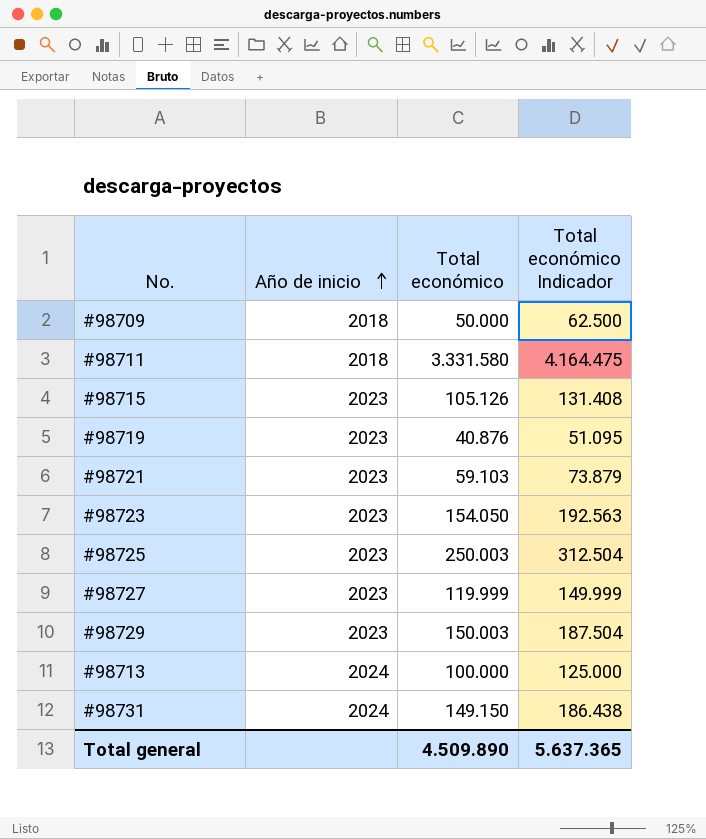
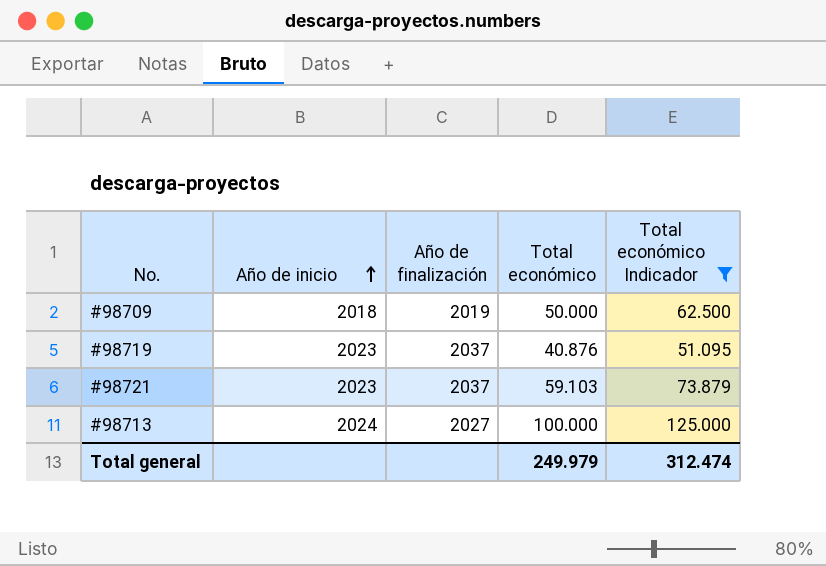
filter: none -> Total económico Indicador <= 125.000
column Año de finalización | position: none -> 3
Total general | Total económico: 4.509.890 -> 249.979
Total general | Total económico Indicador: 5.637.365 -> 312.474

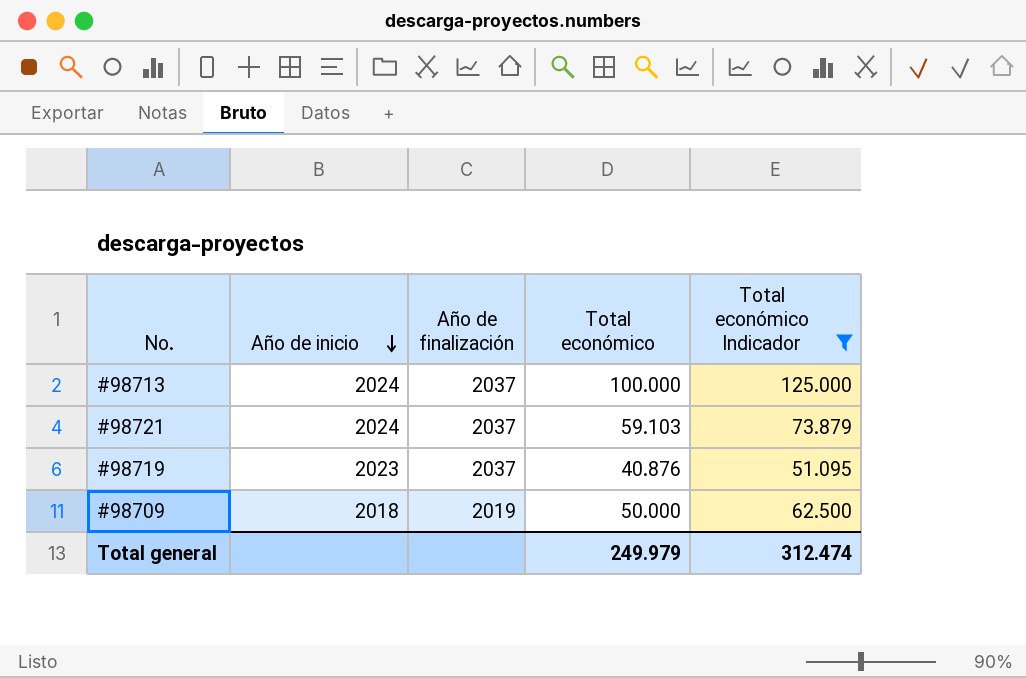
row order: Año de inicio ascending -> Año de inicio descending
#98713 | Año de finalización: 2027 -> 2037
#98721 | Año de inicio: 2023 -> 2024

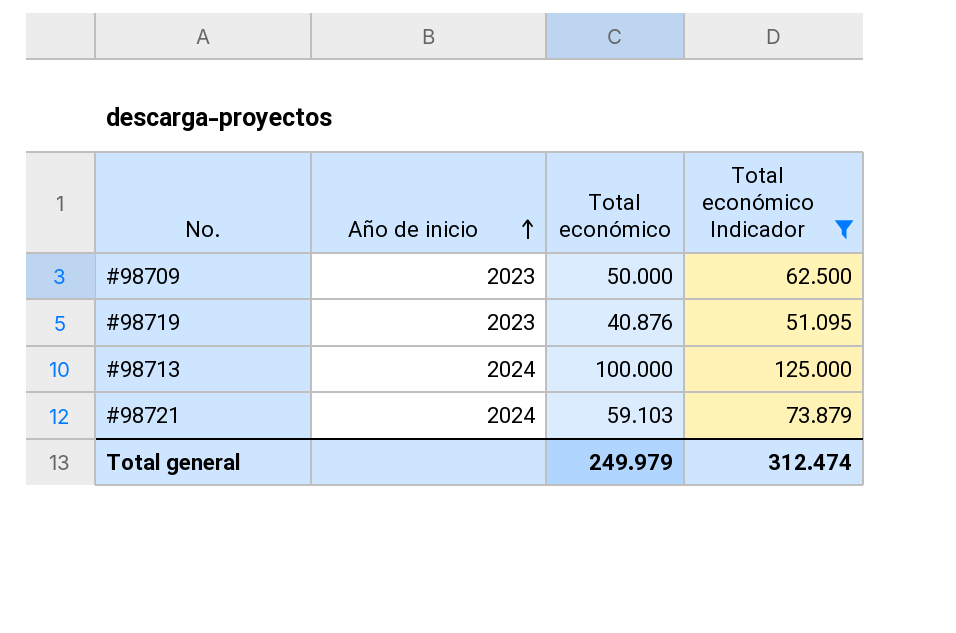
row order: Año de inicio descending -> Año de inicio ascending
column Año de finalización | position: 3 -> none
#98709 | Año de inicio: 2018 -> 2023

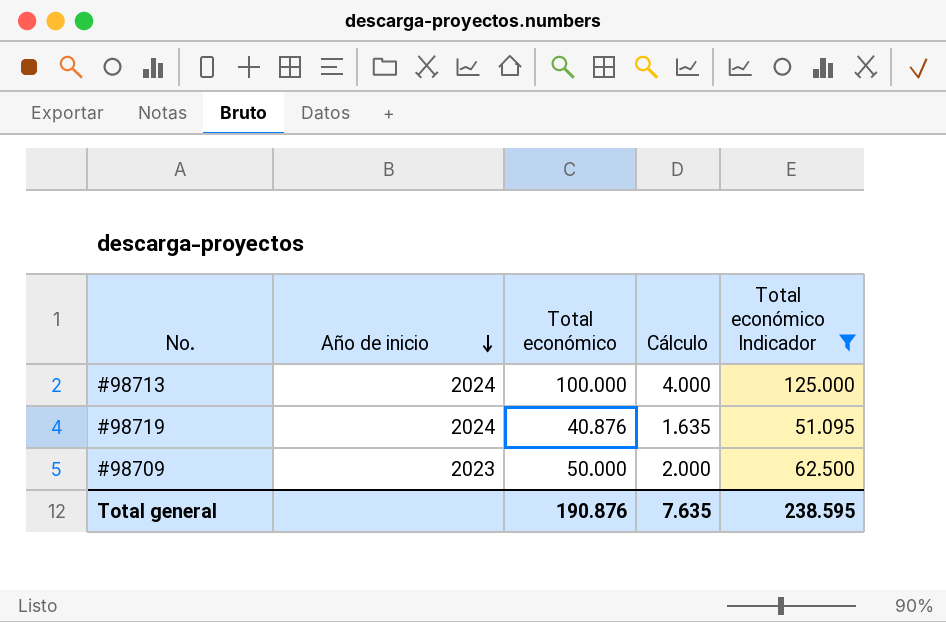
row order: Año de inicio ascending -> Año de inicio descending
column Cálculo | formula: none -> [Total económico] * 0,04
row #98721: 2024 | 59.103 | 73.879 -> none
#98719 | Año de inicio: 2023 -> 2024
Total general | Total económico: 249.979 -> 190.876
Total general | Total económico Indicador: 312.474 -> 238.595

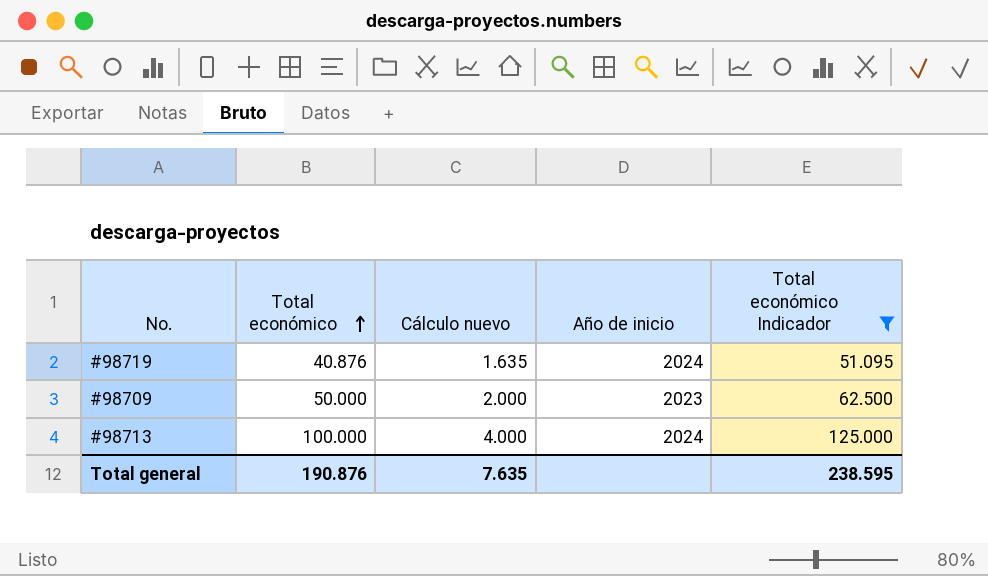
row order: Año de inicio descending -> Total económico ascending
column name: Cálculo -> Cálculo nuevo
column Año de inicio | position: 2 -> 4

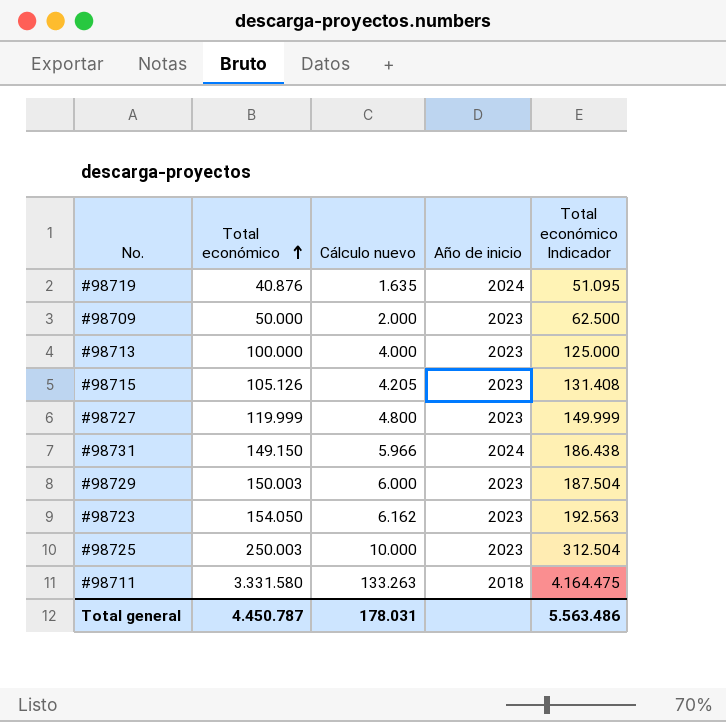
filter: Total económico Indicador <= 125.000 -> none
#98713 | Año de inicio: 2024 -> 2023
Total general | Total económico: 190.876 -> 4.450.787
Total general | Cálculo nuevo: 7.635 -> 178.031
Total general | Total económico Indicador: 238.595 -> 5.563.486

